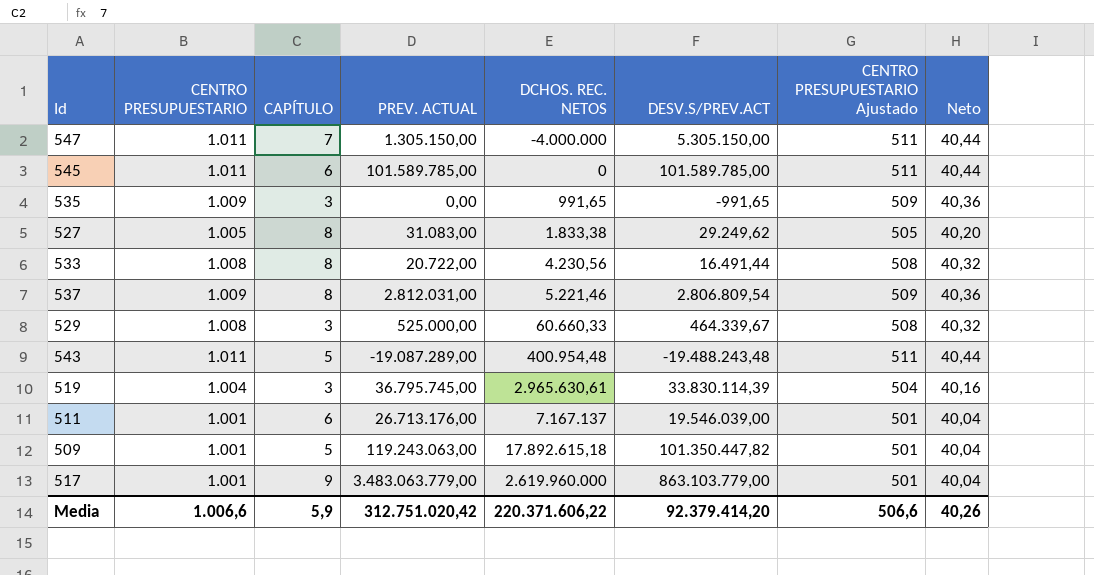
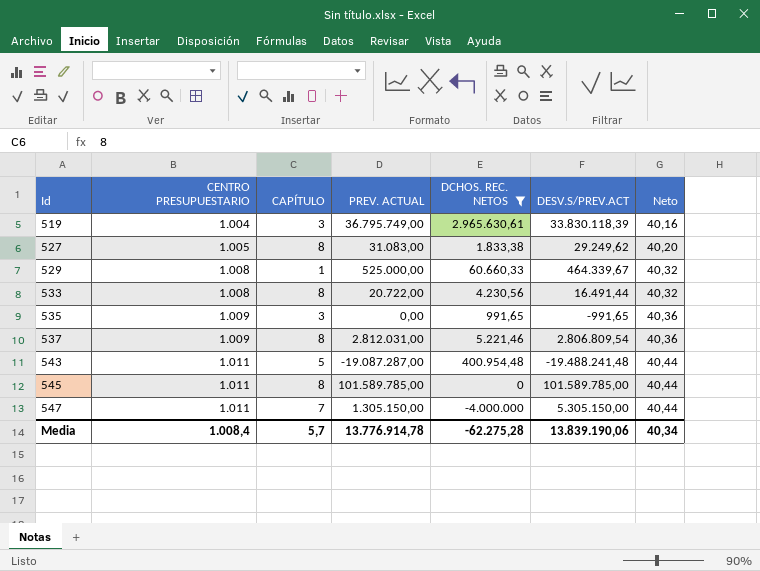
filter: none -> DCHOS. REC. NETOS <= 2.965.630,61
row order: DCHOS. REC. NETOS ascending -> Id ascending
column CENTRO PRESUPUESTARIO Ajustado | formula: [CENTRO PRESUPUESTARIO] - 500 -> none
519 | PREV. ACTUAL: 36.795.745,00 -> 36.795.749,00
519 | DESV.S/PREV.ACT: 33.830.114,39 -> 33.830.118,39
529 | CAPÍTULO: 3 -> 1
543 | PREV. ACTUAL: -19.087.289,00 -> -19.087.287,00
543 | DESV.S/PREV.ACT: -19.488.243,48 -> -19.488.241,48
545 | CAPÍTULO: 6 -> 8
Media | CENTRO PRESUPUESTARIO: 1.006,6 -> 1.008,4
Media | CAPÍTULO: 5,9 -> 5,7
Media | PREV. ACTUAL: 312.751.020,42 -> 13.776.914,78
Media | DCHOS. REC. NETOS: 220.371.606,22 -> -62.275,28
Media | DESV.S/PREV.ACT: 92.379.414,20 -> 13.839.190,06
Media | Neto: 40,26 -> 40,34

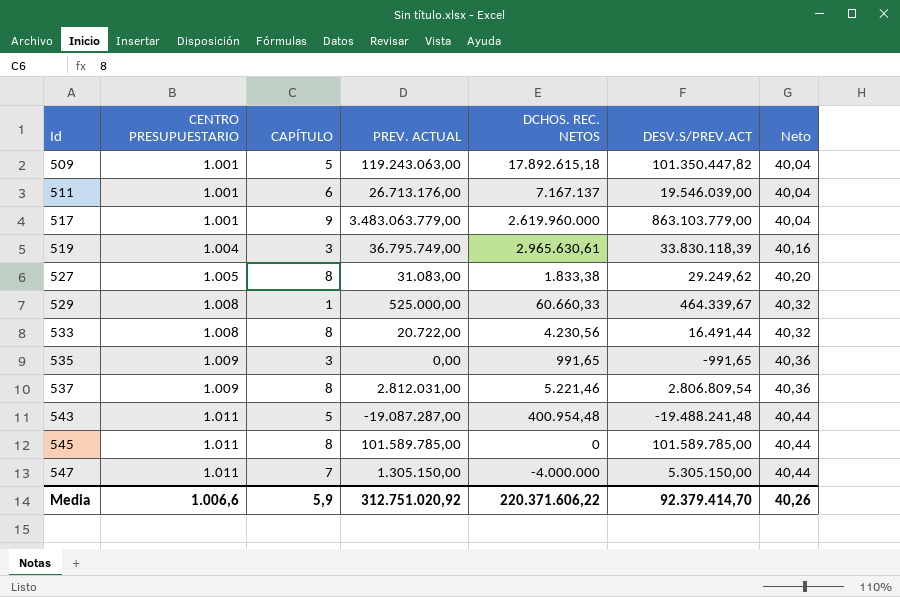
filter: DCHOS. REC. NETOS <= 2.965.630,61 -> none
Media | CENTRO PRESUPUESTARIO: 1.008,4 -> 1.006,6
Media | CAPÍTULO: 5,7 -> 5,9
Media | PREV. ACTUAL: 13.776.914,78 -> 312.751.020,92
Media | DCHOS. REC. NETOS: -62.275,28 -> 220.371.606,22
Media | DESV.S/PREV.ACT: 13.839.190,06 -> 92.379.414,70
Media | Neto: 40,34 -> 40,26

